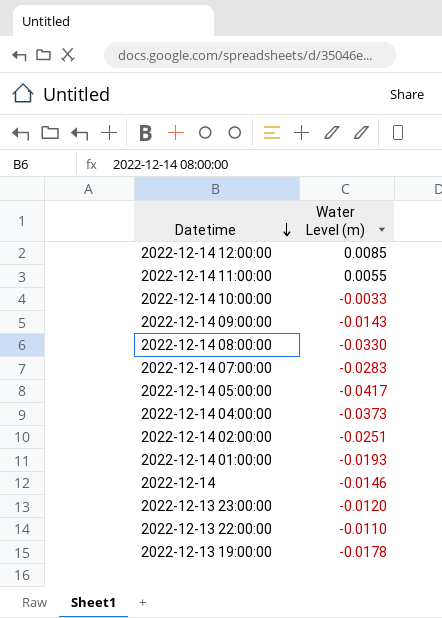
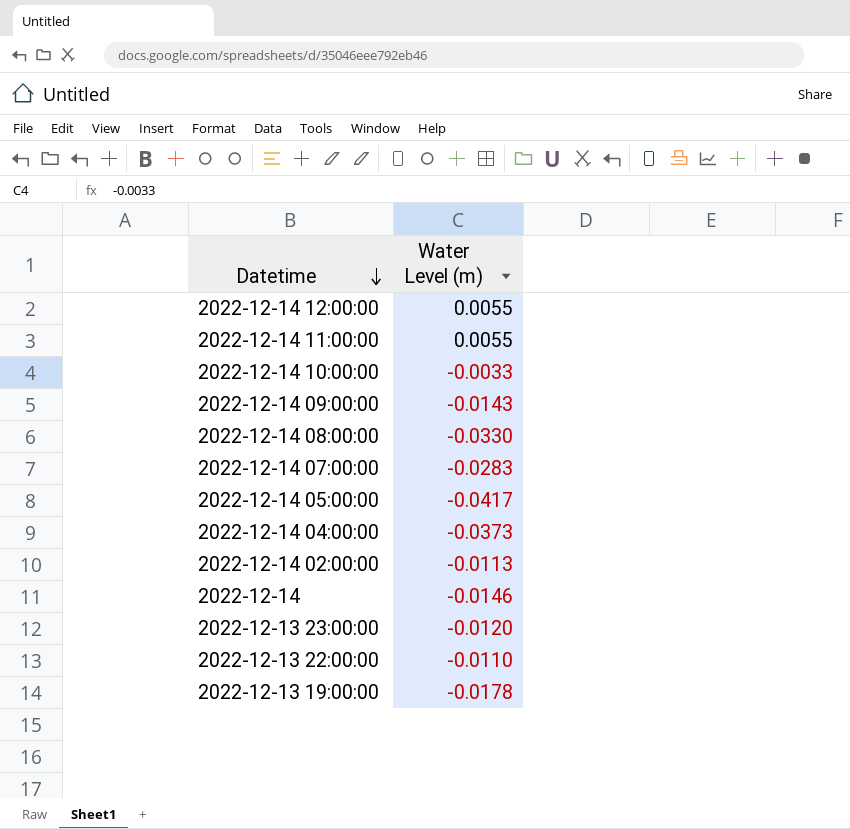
row 2022-12-14 01:00:00: -0.0193 -> none
2022-12-14 12:00:00 | Water Level (m): 0.0085 -> 0.0055
2022-12-14 02:00:00 | Water Level (m): -0.0251 -> -0.0113

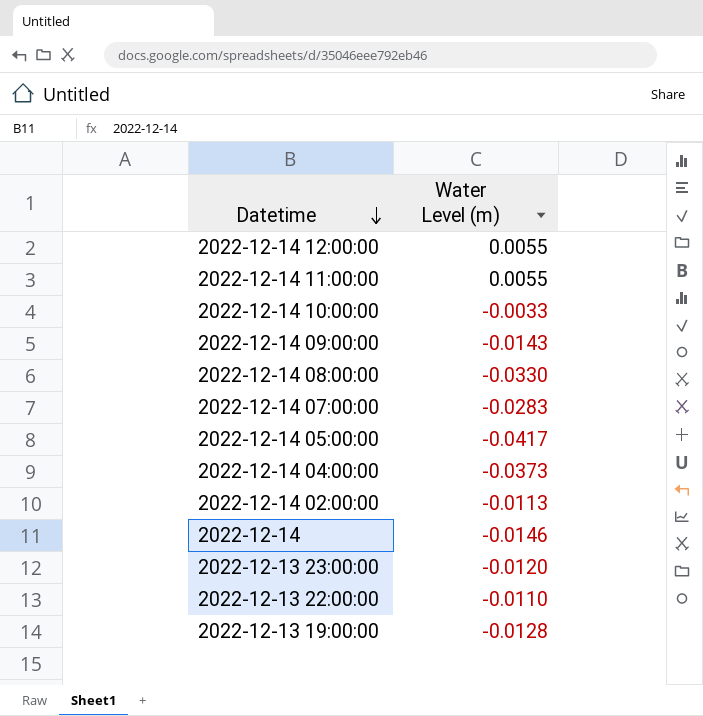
2022-12-13 19:00:00 | Water Level (m): -0.0178 -> -0.0128

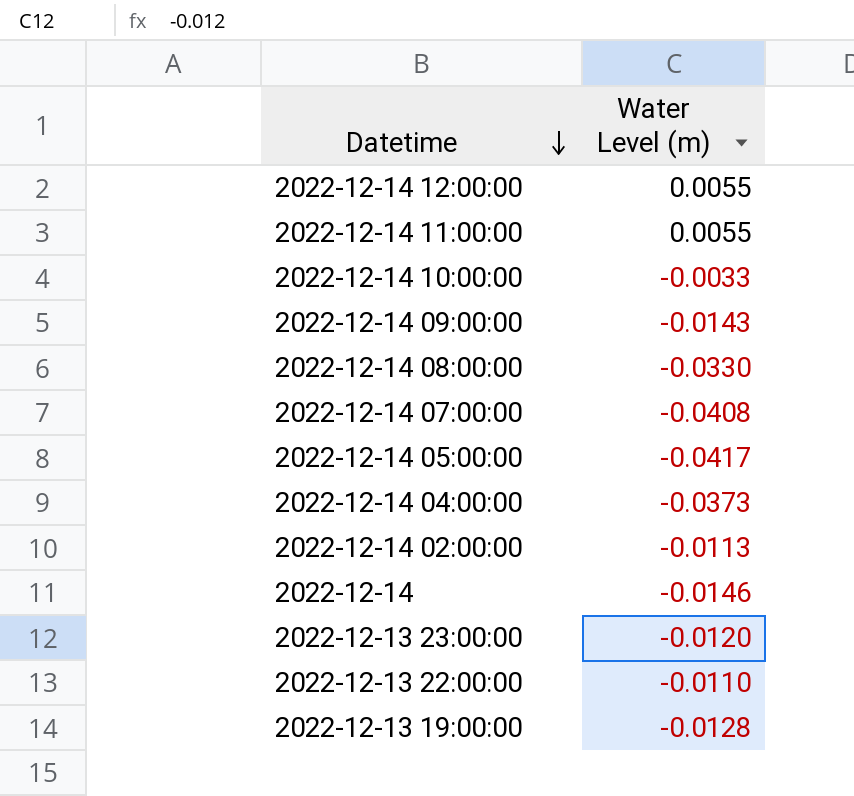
2022-12-14 07:00:00 | Water Level (m): -0.0283 -> -0.0408

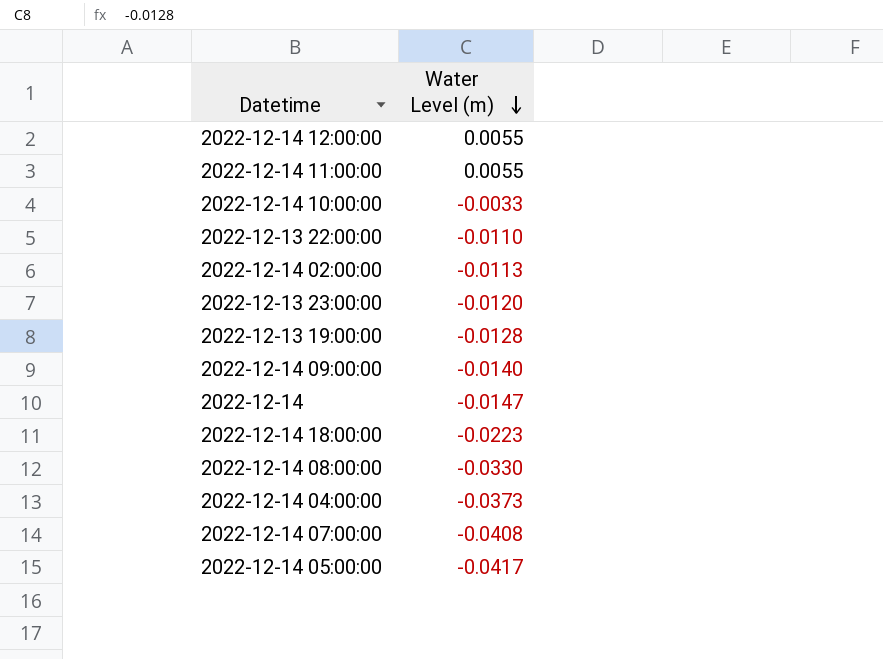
row order: Datetime descending -> Water Level (m) descending
2022-12-14 09:00:00 | Water Level (m): -0.0143 -> -0.0140
2022-12-14 | Water Level (m): -0.0146 -> -0.0147
row 2022-12-14 18:00:00: none -> -0.0223

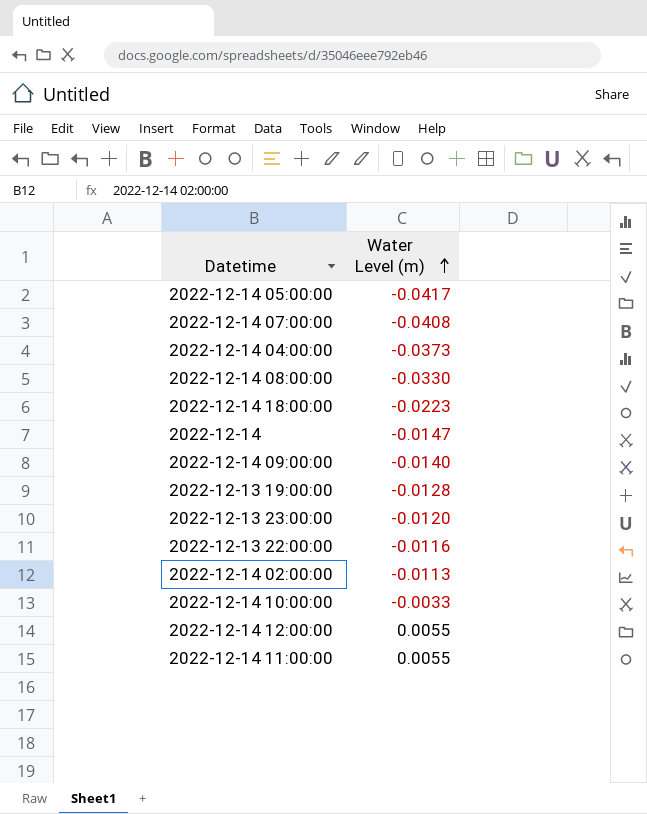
row order: Water Level (m) descending -> Water Level (m) ascending
2022-12-13 22:00:00 | Water Level (m): -0.0110 -> -0.0116

